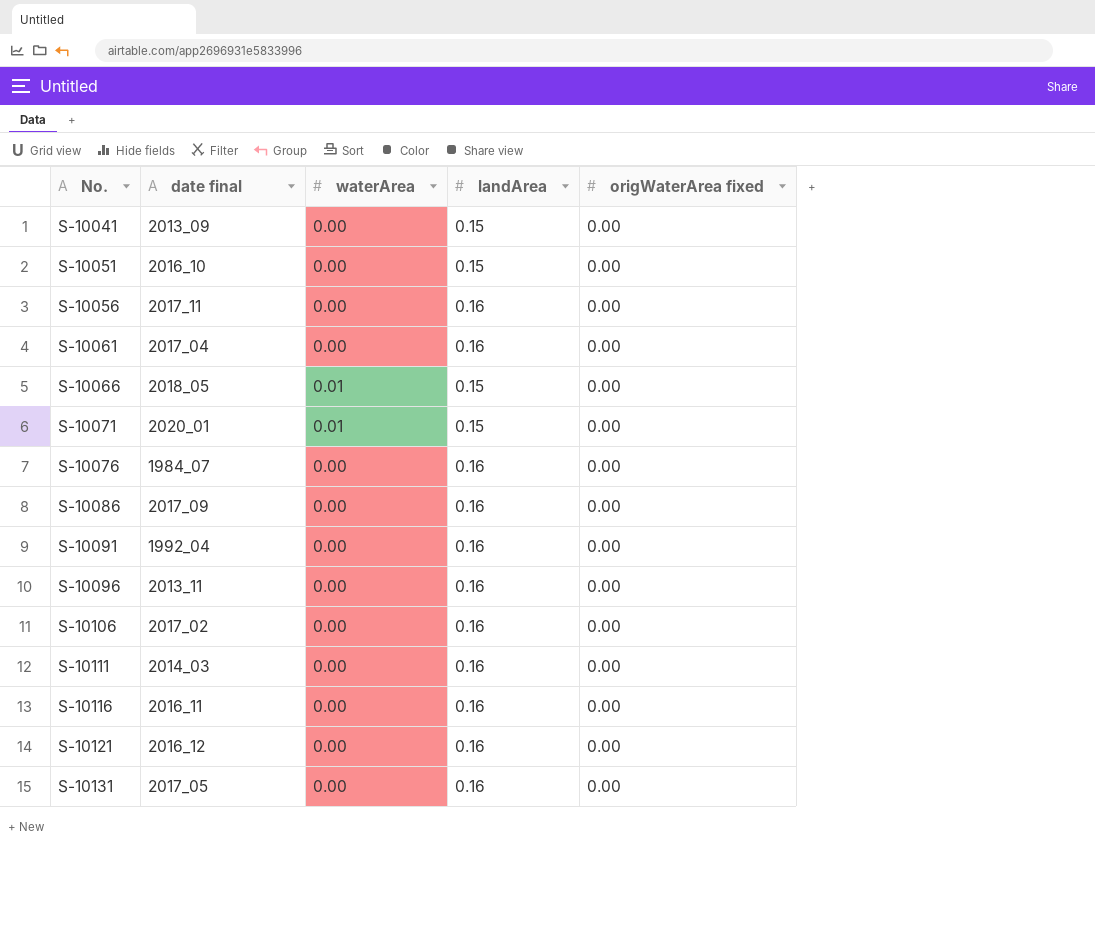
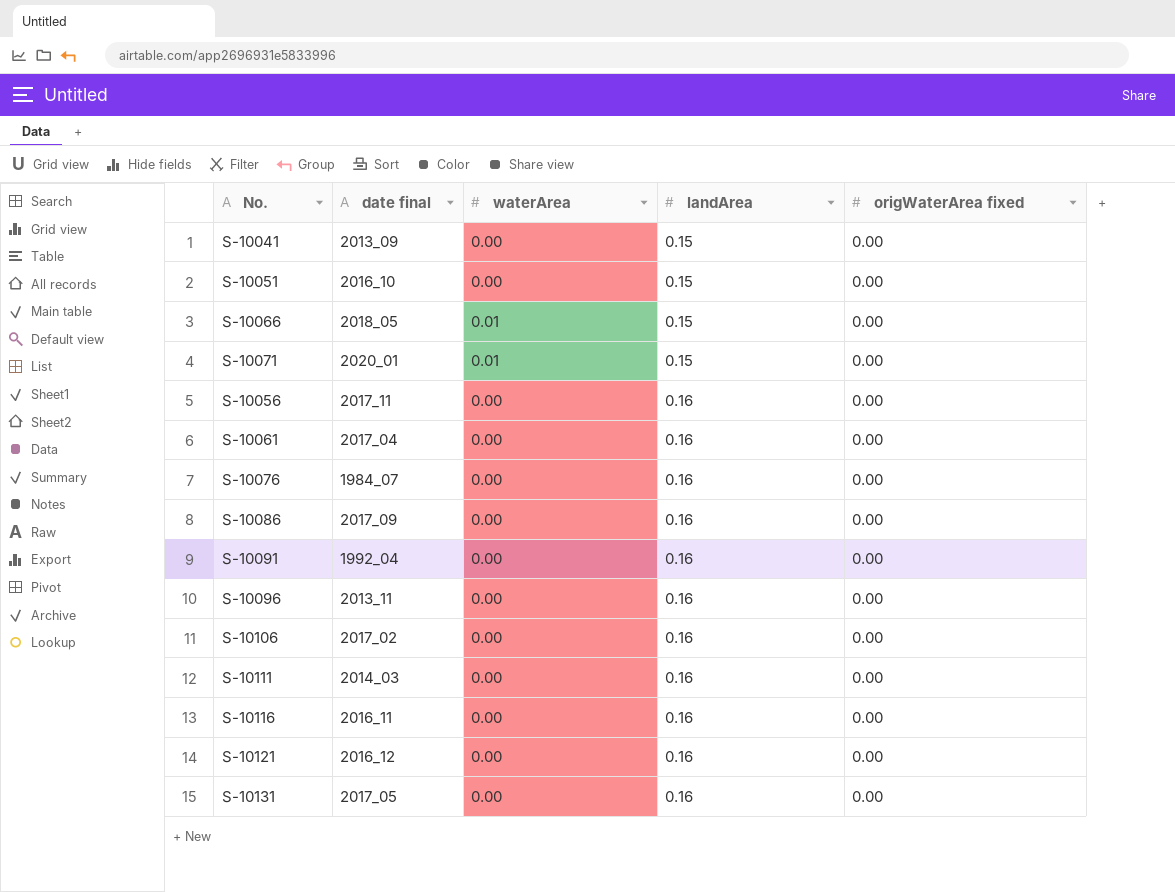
row order: No. ascending -> landArea ascending

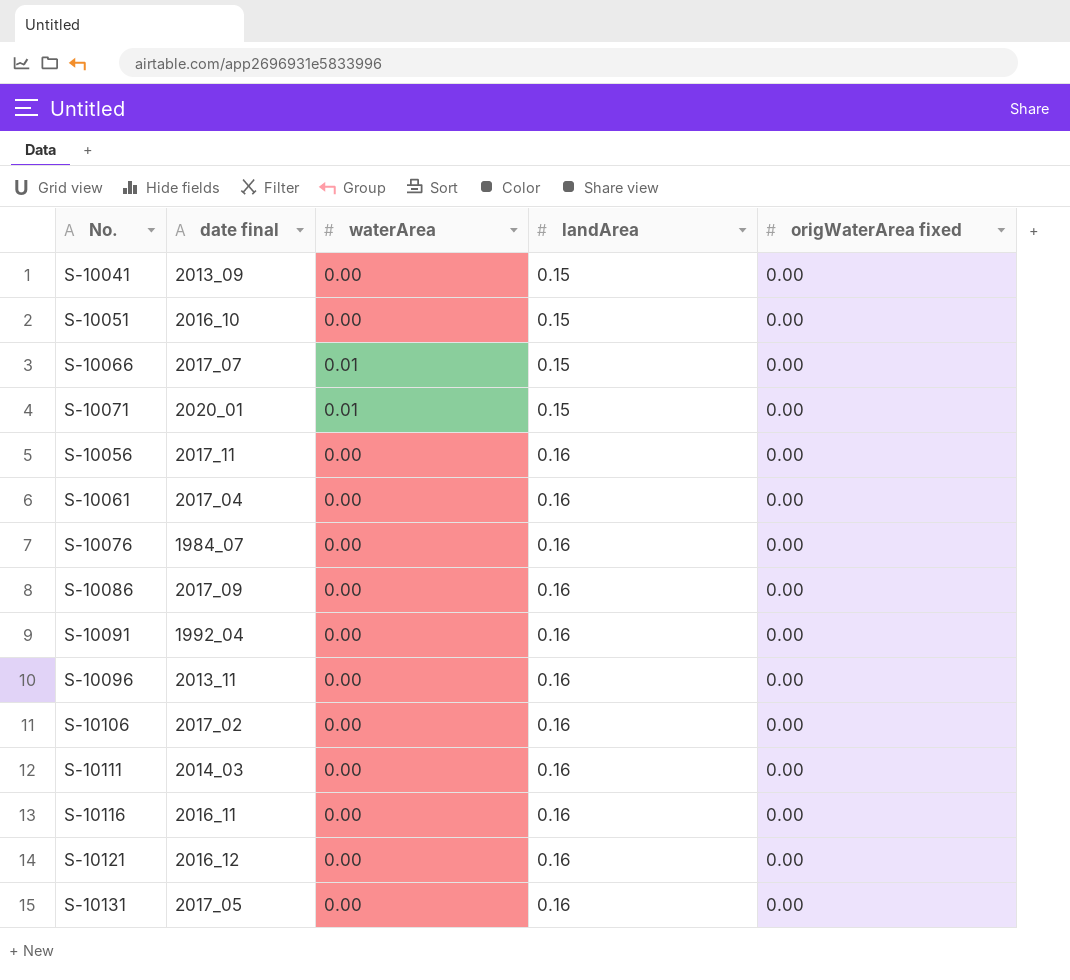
S-10066 | date final: 2018_05 -> 2017_07

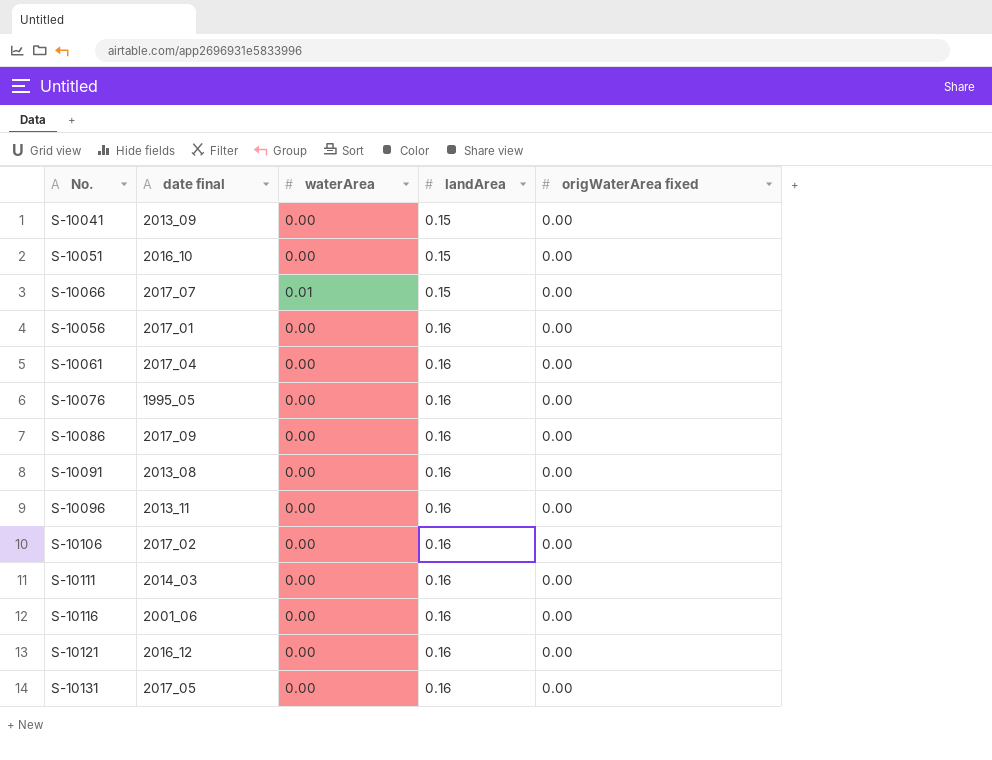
row S-10071: 2020_01 | 0.01 | 0.15 | 0.00 -> none
S-10056 | date final: 2017_11 -> 2017_01
S-10076 | date final: 1984_07 -> 1995_05
S-10091 | date final: 1992_04 -> 2013_08
S-10116 | date final: 2016_11 -> 2001_06

